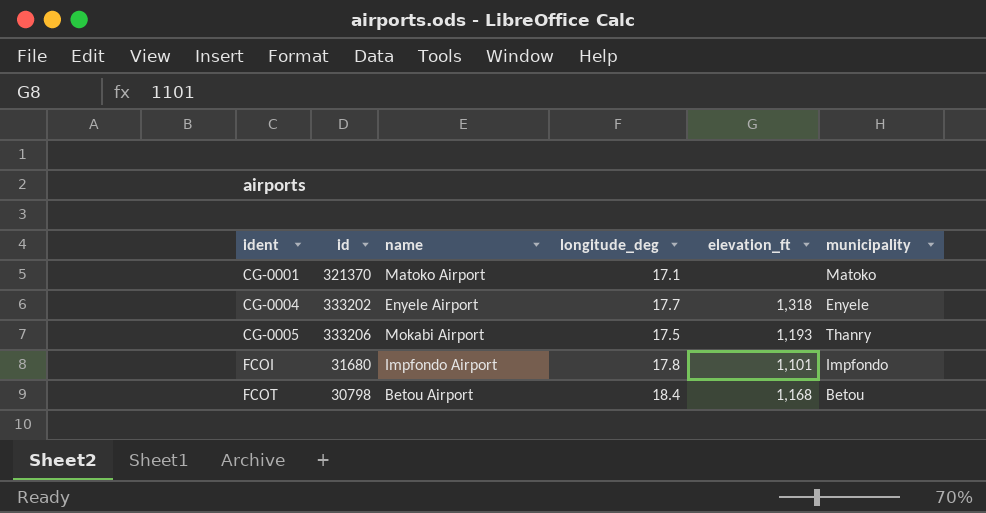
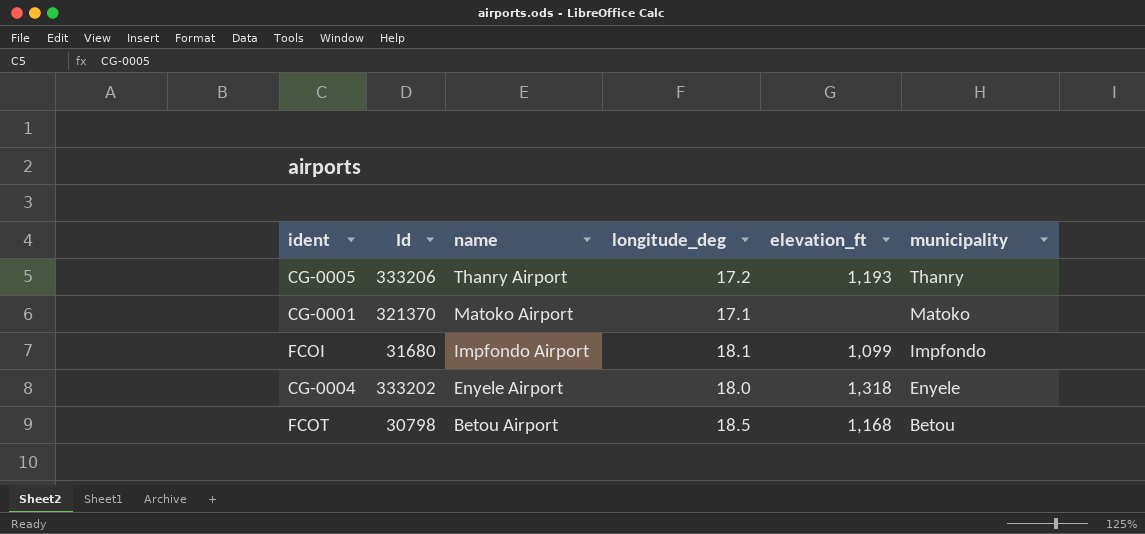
row order: ident ascending -> name descending
column name: id -> Id
CG-0005 | name: Mokabi Airport -> Thanry Airport
CG-0005 | longitude_deg: 17.5 -> 17.2
FCOI | longitude_deg: 17.8 -> 18.1
FCOI | elevation_ft: 1,101 -> 1,099
CG-0004 | longitude_deg: 17.7 -> 18.0
FCOT | longitude_deg: 18.4 -> 18.5

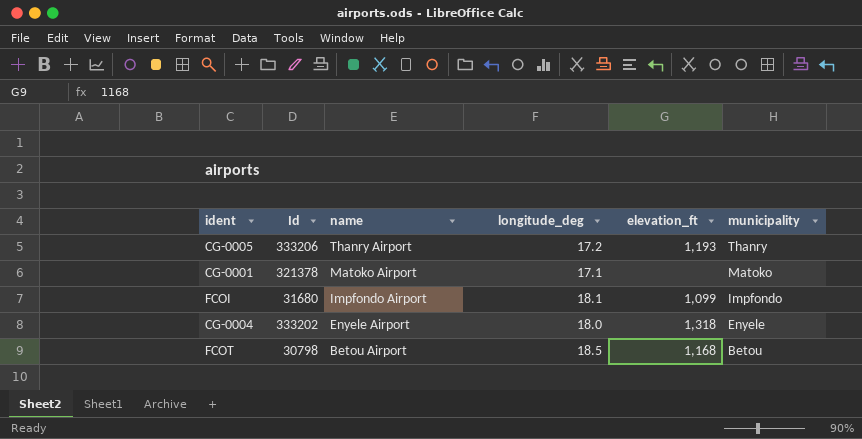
CG-0001 | Id: 321370 -> 321378

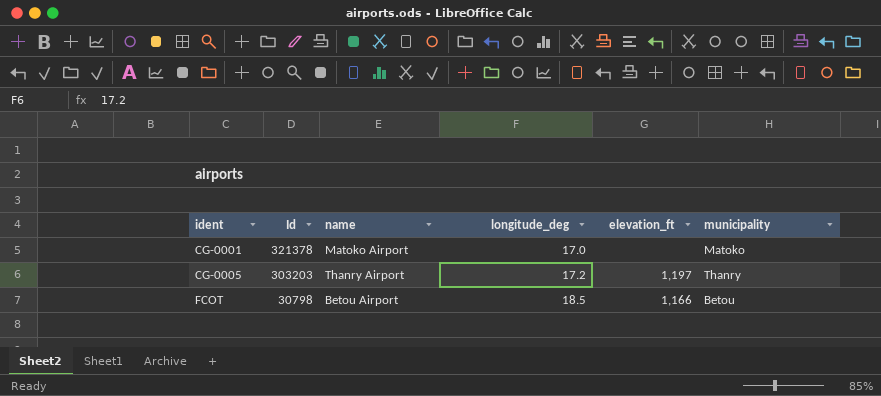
row order: name descending -> ident ascending
row FCOI: 31680 | Impfondo Airport | 18.1 | 1,099 | Impfondo -> none
row CG-0004: 333202 | Enyele Airport | 18.0 | 1,318 | Enyele -> none
CG-0001 | longitude_deg: 17.1 -> 17.0
CG-0005 | Id: 333206 -> 303203
CG-0005 | elevation_ft: 1,193 -> 1,197
FCOT | elevation_ft: 1,168 -> 1,166

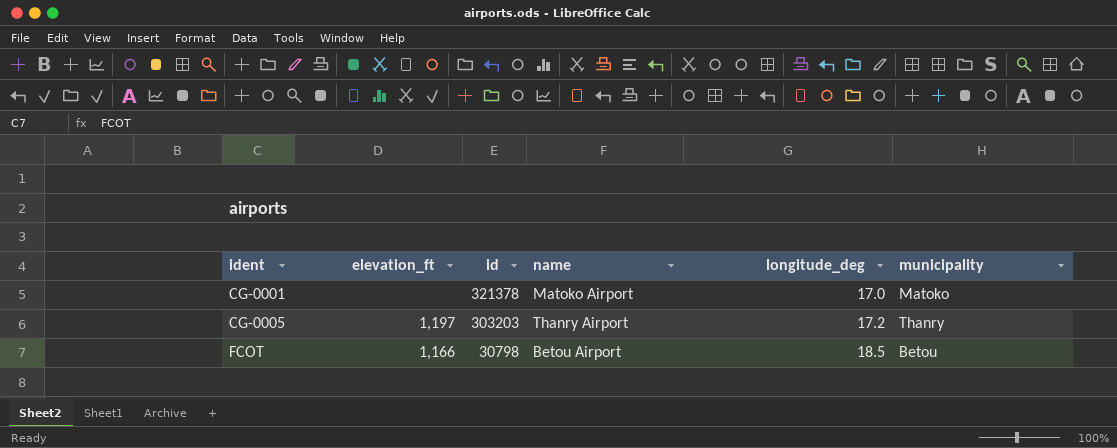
column elevation_ft | position: 5 -> 2
column name: Id -> id

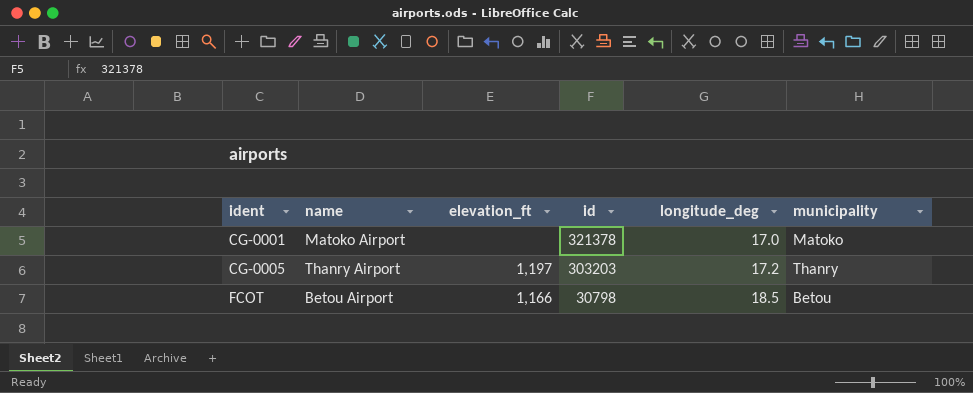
column name | position: 4 -> 2

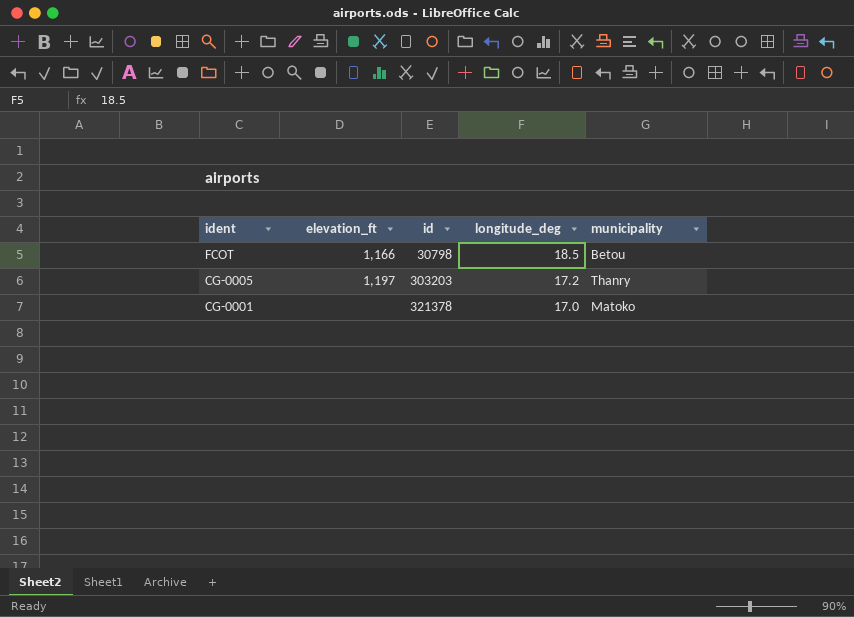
row order: ident ascending -> ident descending
column name | position: 2 -> none

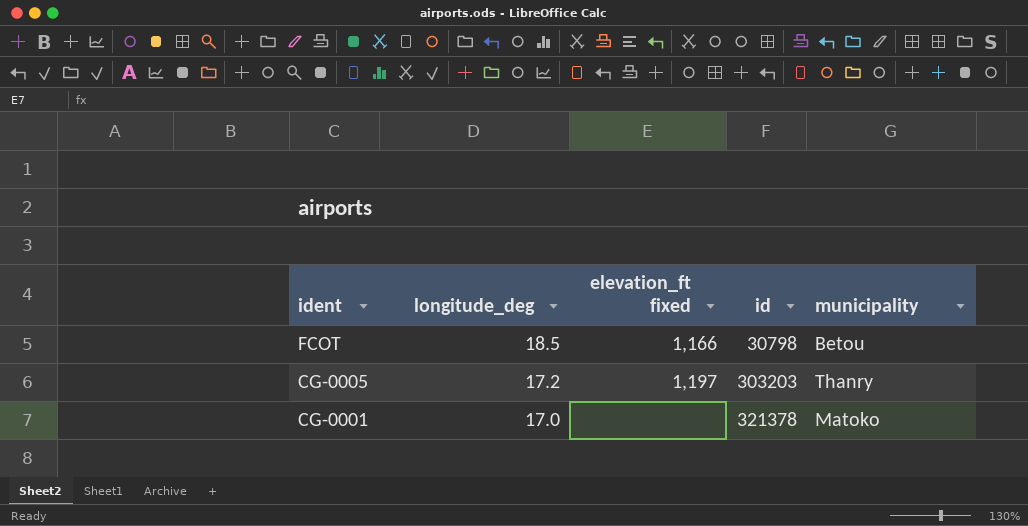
column longitude_deg | position: 4 -> 2
column name: elevation_ft -> elevation_ft fixed

